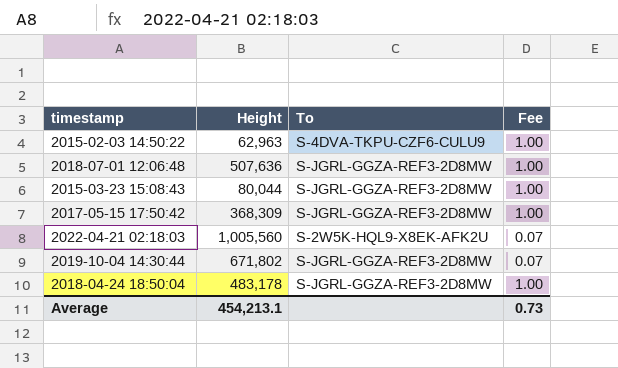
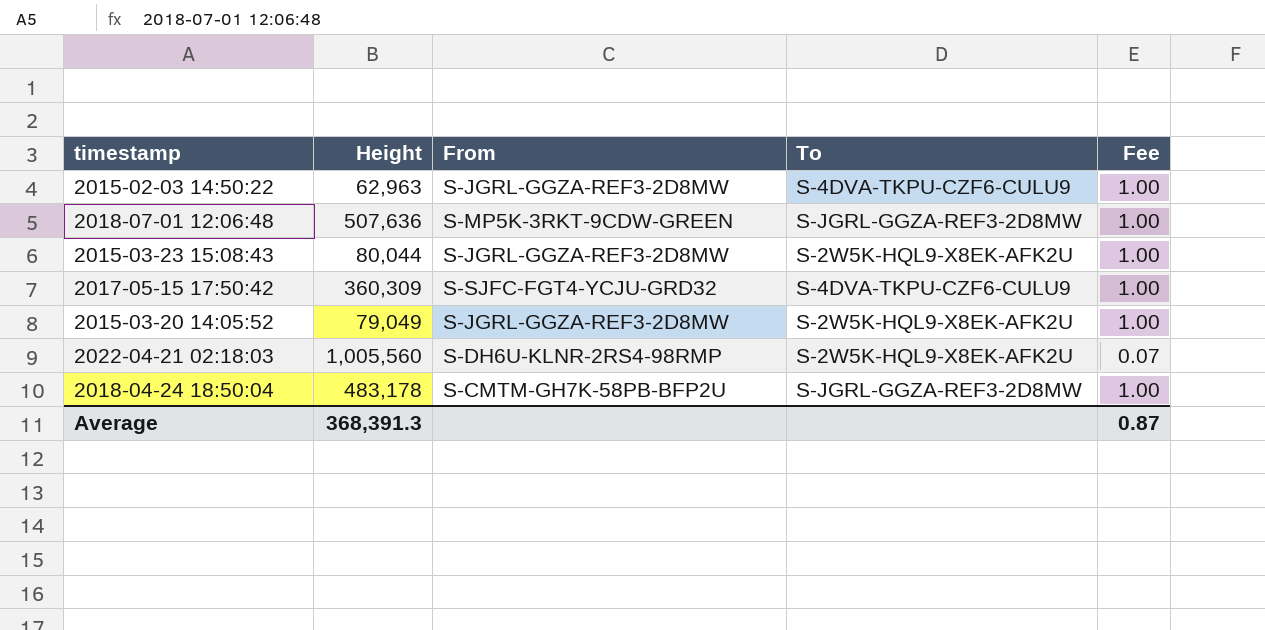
column From | position: none -> 3
row 2019-10-04 14:30:44: 671,802 | S-JGRL-GGZA-REF3-2D8MW | 0.07 -> none
2015-03-23 15:08:43 | To: S-JGRL-GGZA-REF3-2D8MW -> S-2W5K-HQL9-X8EK-AFK2U
2017-05-15 17:50:42 | Height: 368,309 -> 360,309
2017-05-15 17:50:42 | To: S-JGRL-GGZA-REF3-2D8MW -> S-4DVA-TKPU-CZF6-CULU9
row 2015-03-20 14:05:52: none -> 79,049 | S-JGRL-GGZA-REF3-2D8MW | S-2W5K-HQL9-X8EK-AFK2U | 1.00
Average | Height: 454,213.1 -> 368,391.3
Average | Fee: 0.73 -> 0.87

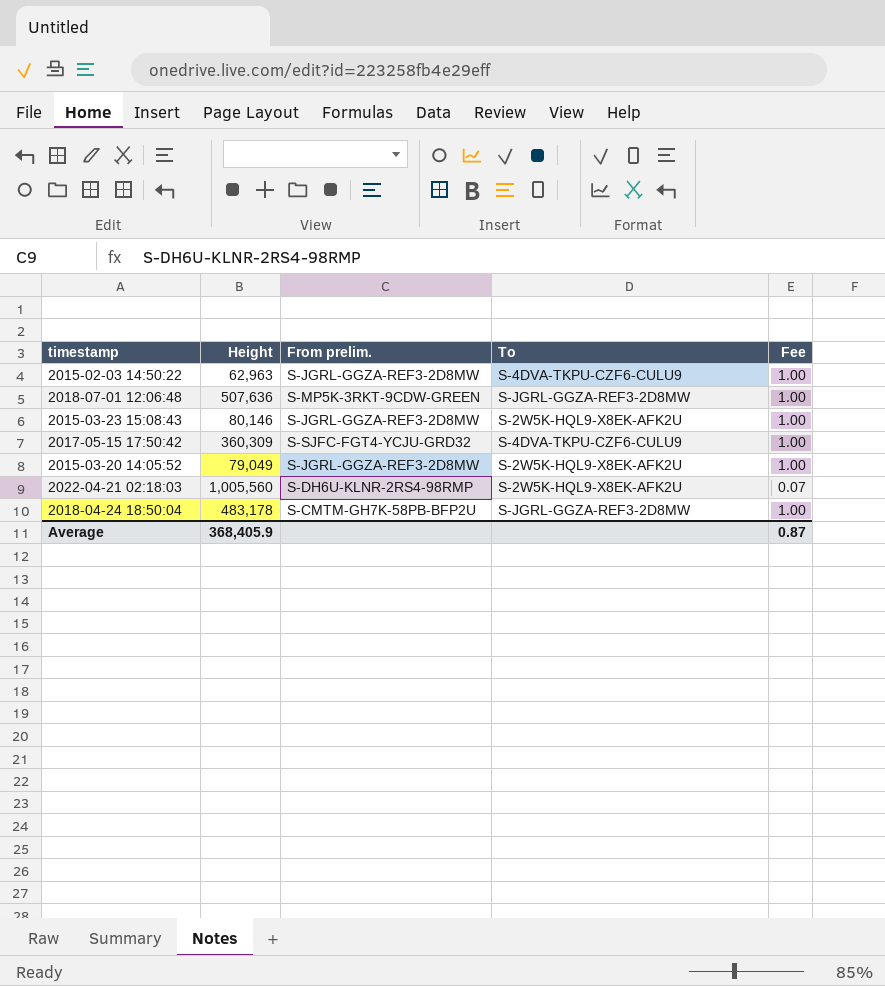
column name: From -> From prelim.
2015-03-23 15:08:43 | Height: 80,044 -> 80,146
Average | Height: 368,391.3 -> 368,405.9

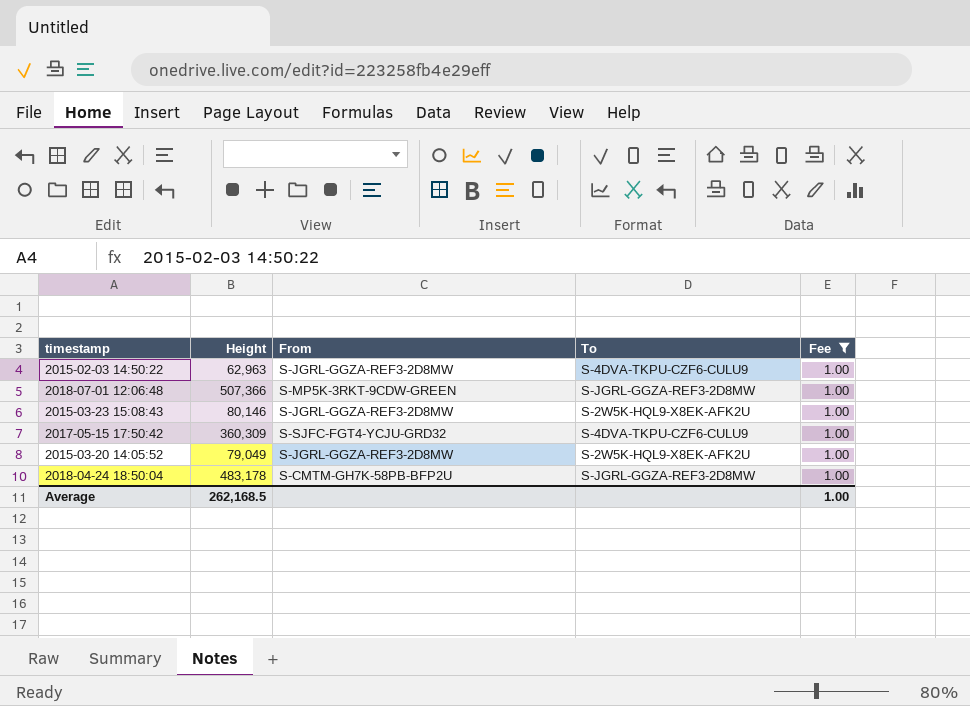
filter: none -> Fee = 1.00
column name: From prelim. -> From
2018-07-01 12:06:48 | Height: 507,636 -> 507,366
Average | Height: 368,405.9 -> 262,168.5
Average | Fee: 0.87 -> 1.00

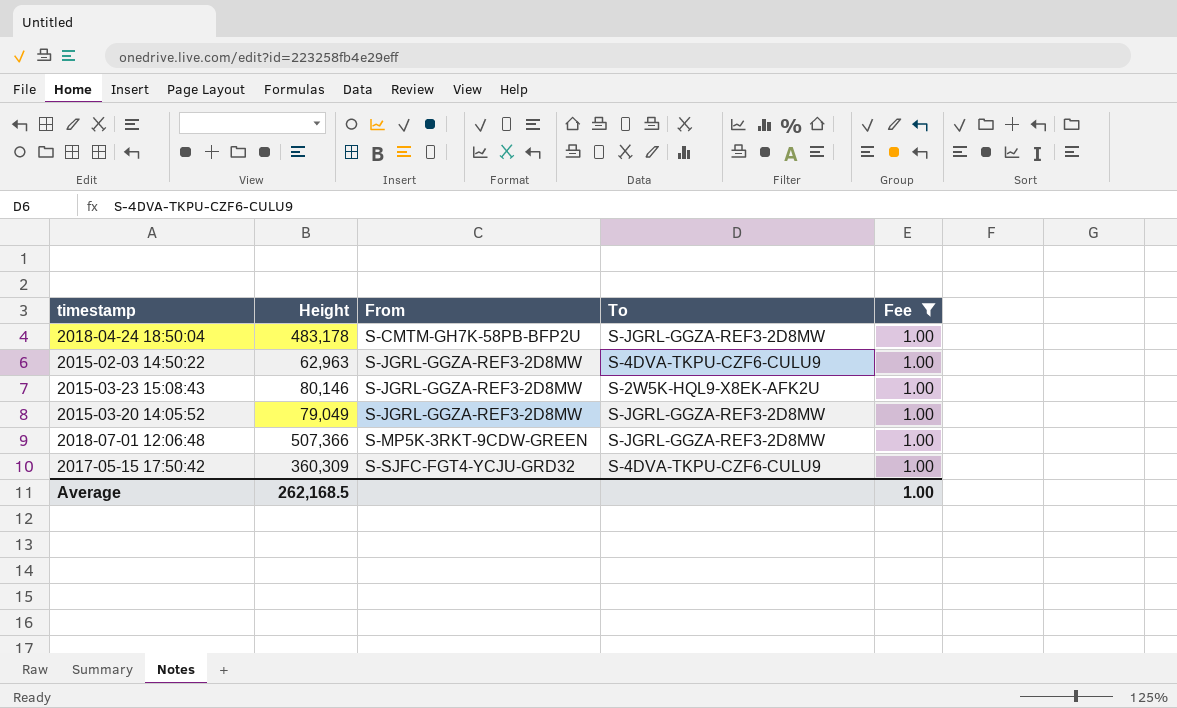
row order: none -> From ascending
2015-03-20 14:05:52 | To: S-2W5K-HQL9-X8EK-AFK2U -> S-JGRL-GGZA-REF3-2D8MW

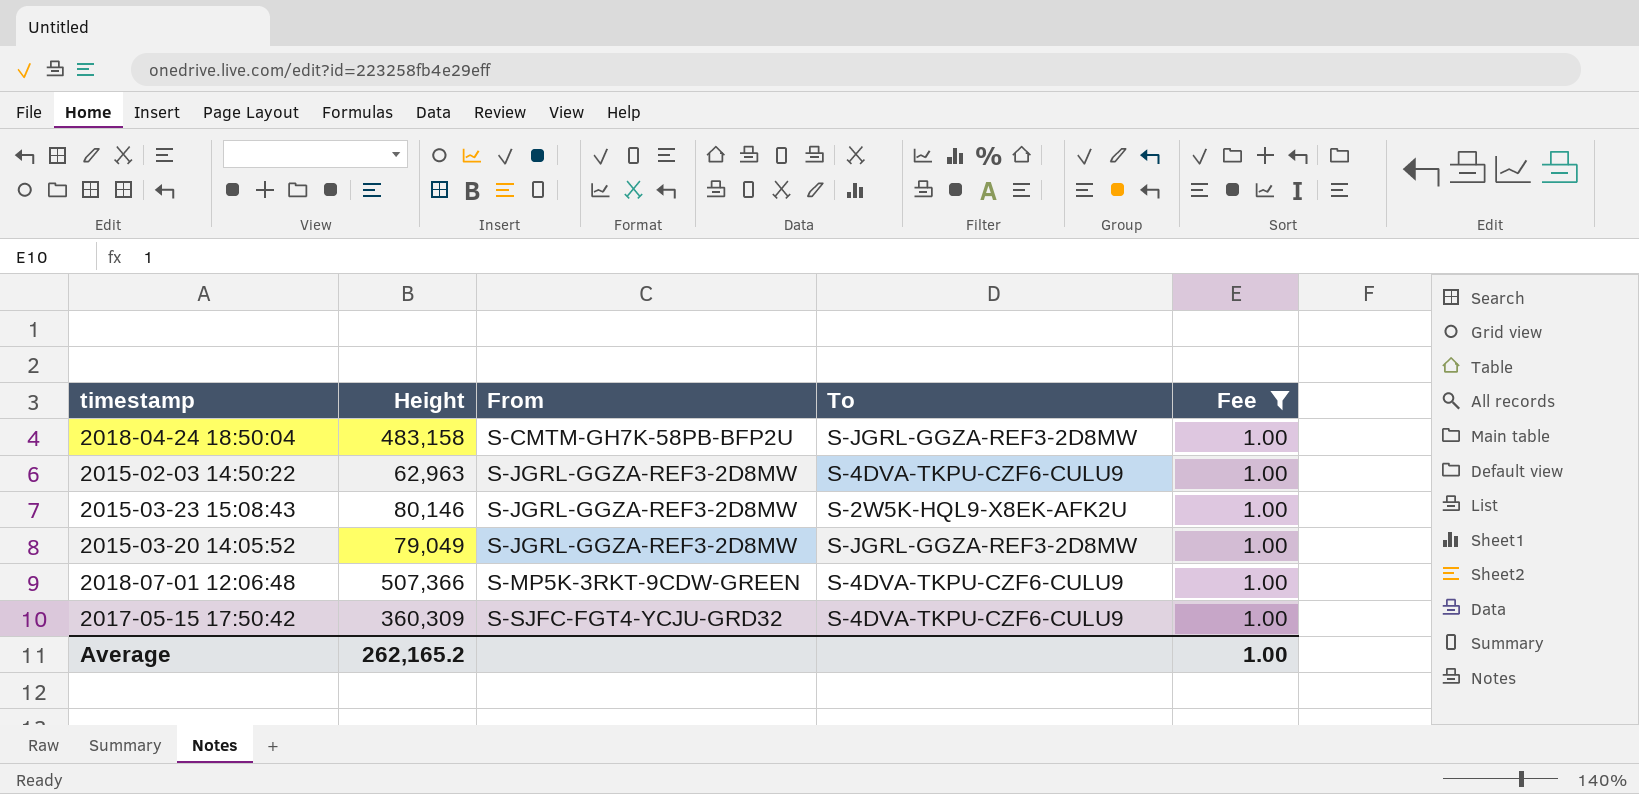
2018-04-24 18:50:04 | Height: 483,178 -> 483,158
2018-07-01 12:06:48 | To: S-JGRL-GGZA-REF3-2D8MW -> S-4DVA-TKPU-CZF6-CULU9
Average | Height: 262,168.5 -> 262,165.2

